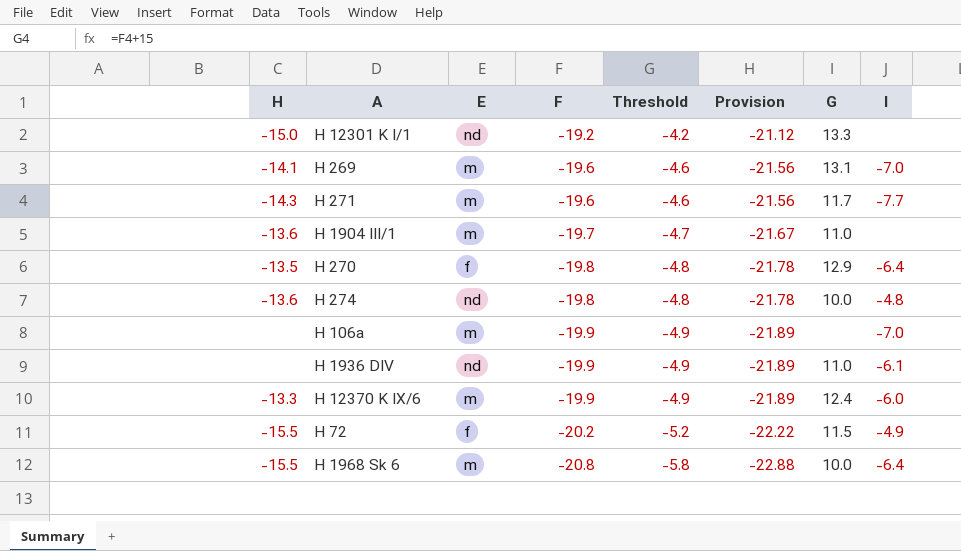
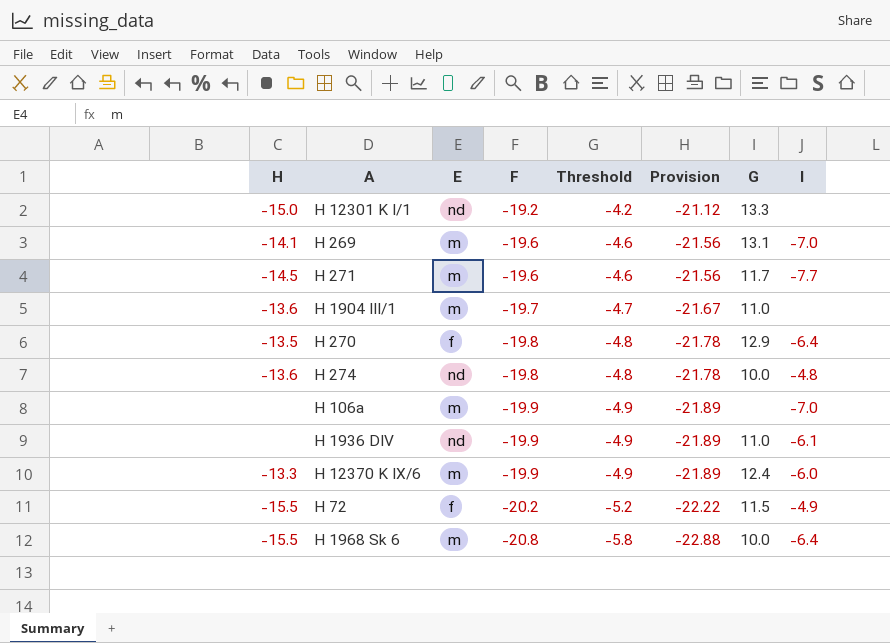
H 271 | H: -14.3 -> -14.5

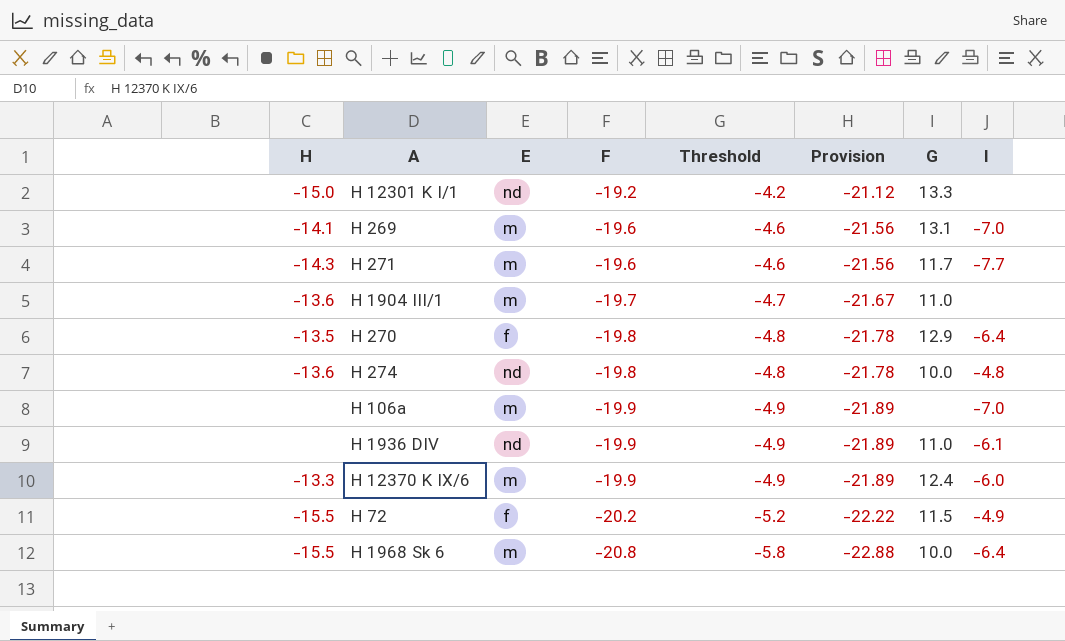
H 271 | H: -14.5 -> -14.3

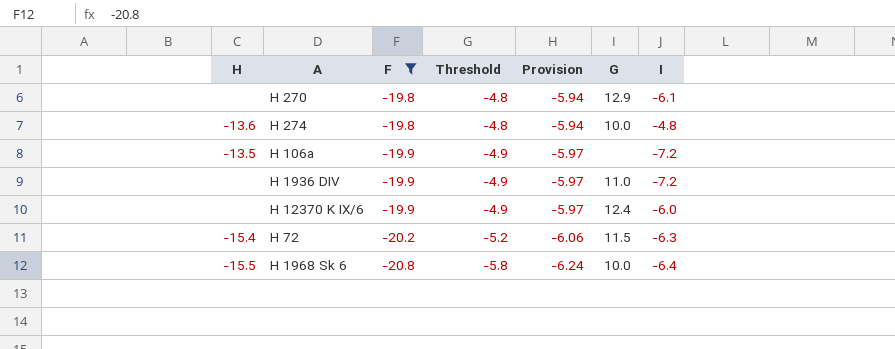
filter: none -> F <= -19.8
column E | position: 3 -> none
column Provision | formula: [F] * 1.1 -> [F] * 0.3
H 270 | H: -13.5 -> none
H 270 | I: -6.4 -> -6.1
H 106a | H: none -> -13.5
H 106a | I: -7.0 -> -7.2
H 1936 DIV | I: -6.1 -> -7.2
H 12370 K IX/6 | H: -13.3 -> none
H 72 | H: -15.5 -> -15.4
H 72 | I: -4.9 -> -6.3

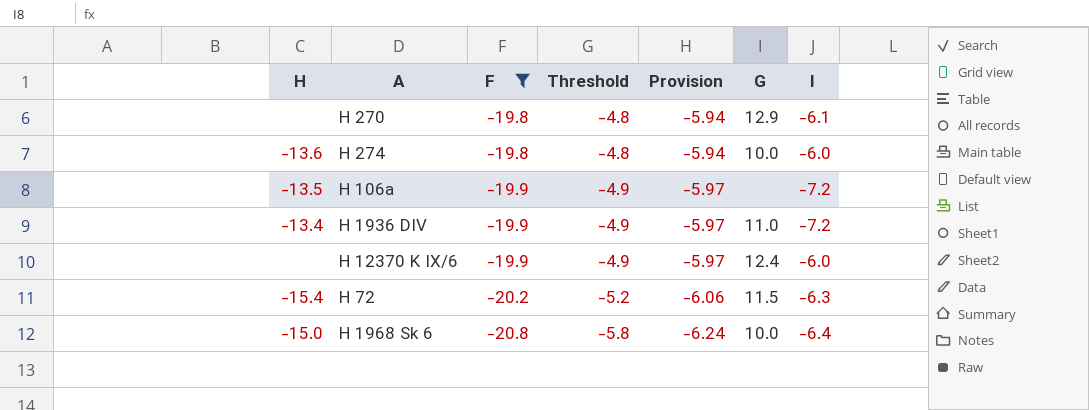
H 274 | I: -4.8 -> -6.0
H 1936 DIV | H: none -> -13.4
H 1968 Sk 6 | H: -15.5 -> -15.0

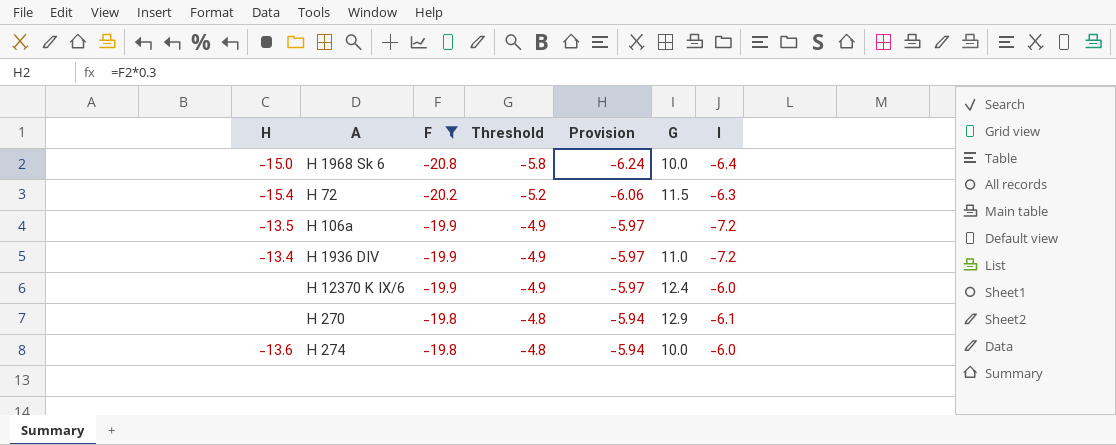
row order: F descending -> F ascending

